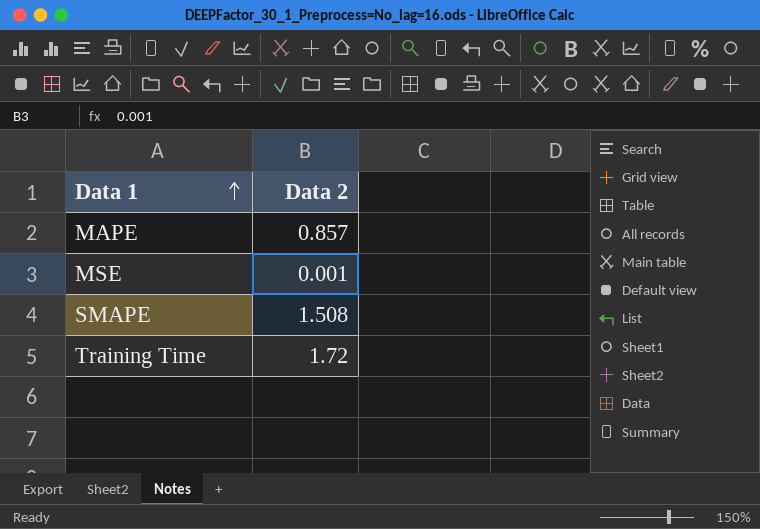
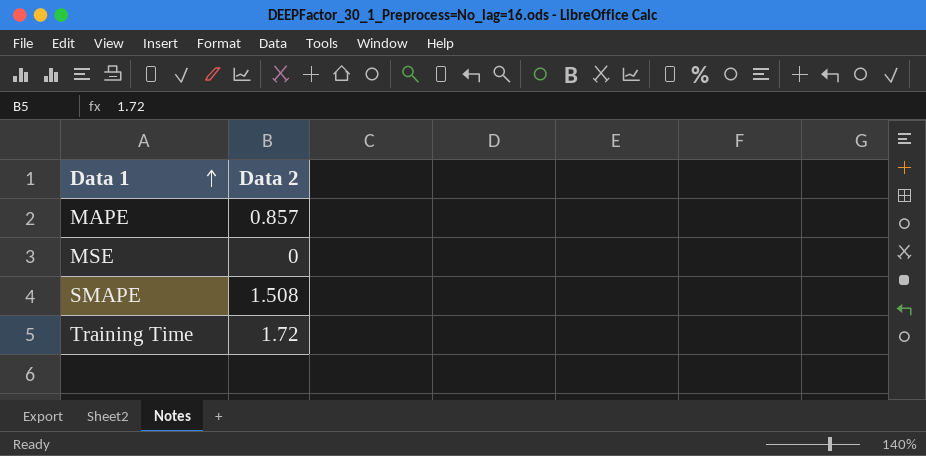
MSE | Data 2: 0.001 -> 0

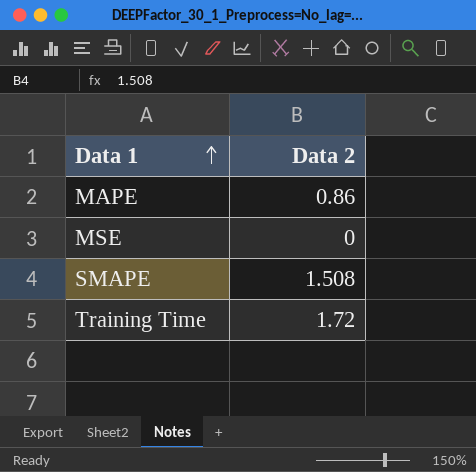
MAPE | Data 2: 0.857 -> 0.86

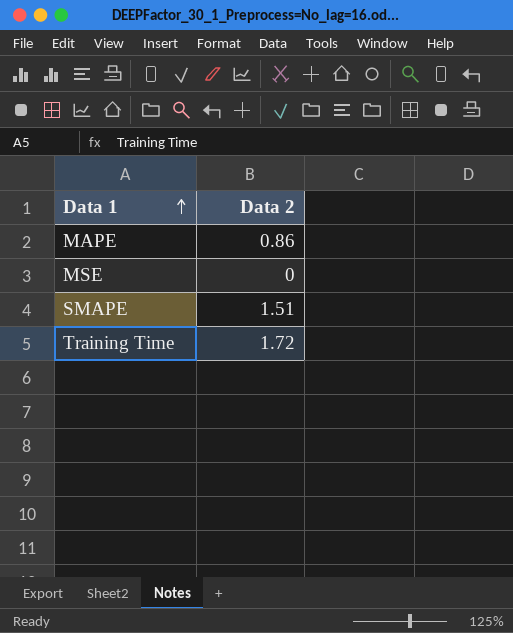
SMAPE | Data 2: 1.508 -> 1.51

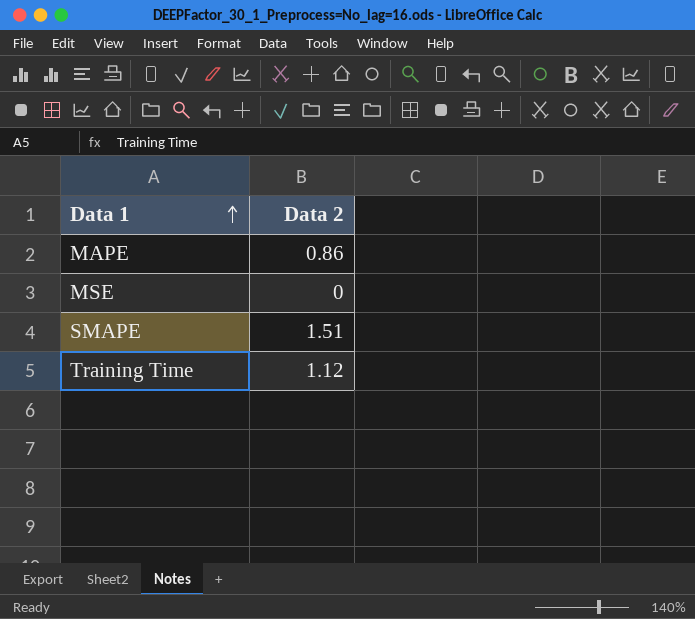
Training Time | Data 2: 1.72 -> 1.12

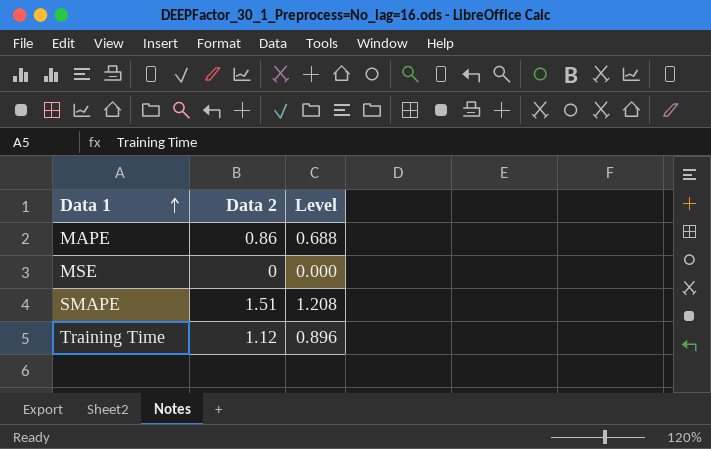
column Level | formula: none -> [Data 2] * 0.8

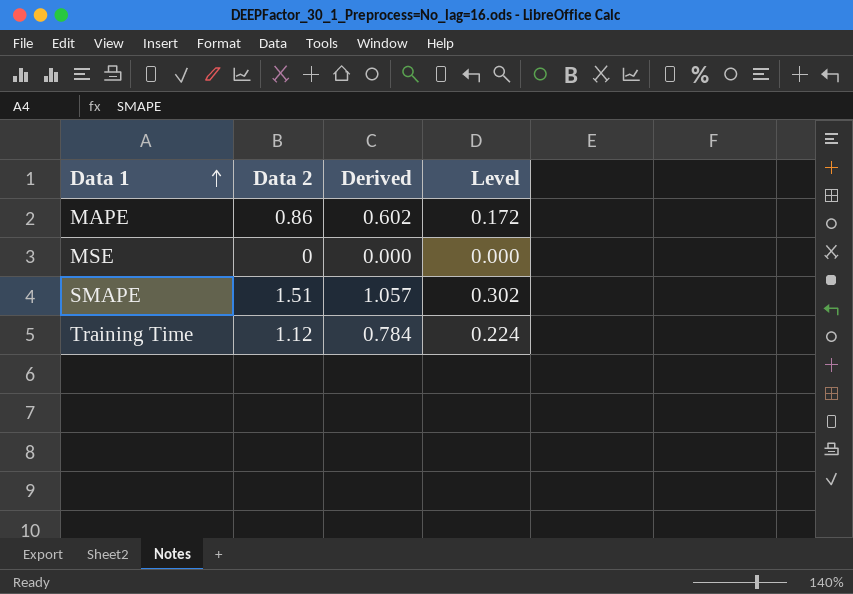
column Derived | formula: none -> [Data 2] * 0.7
column Level | formula: [Data 2] * 0.8 -> [Data 2] * 0.2

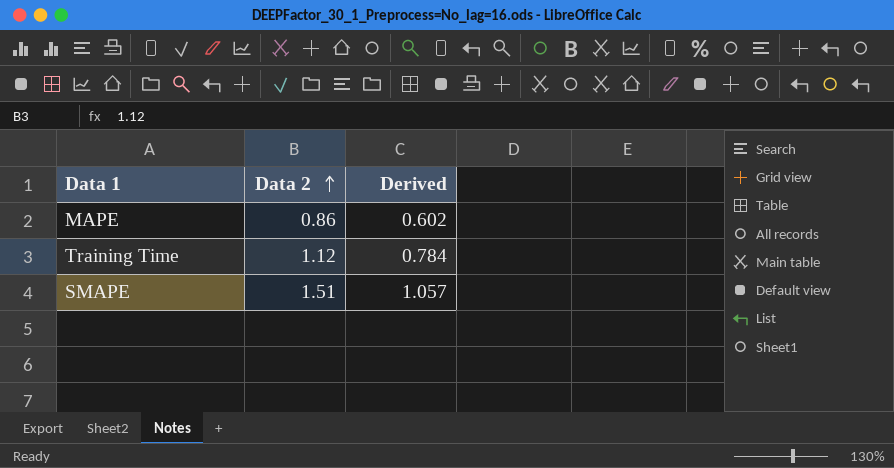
row order: Data 1 ascending -> Data 2 ascending
column Level | formula: [Data 2] * 0.2 -> none
row MSE: 0 | 0.000 | 0.000 -> none

